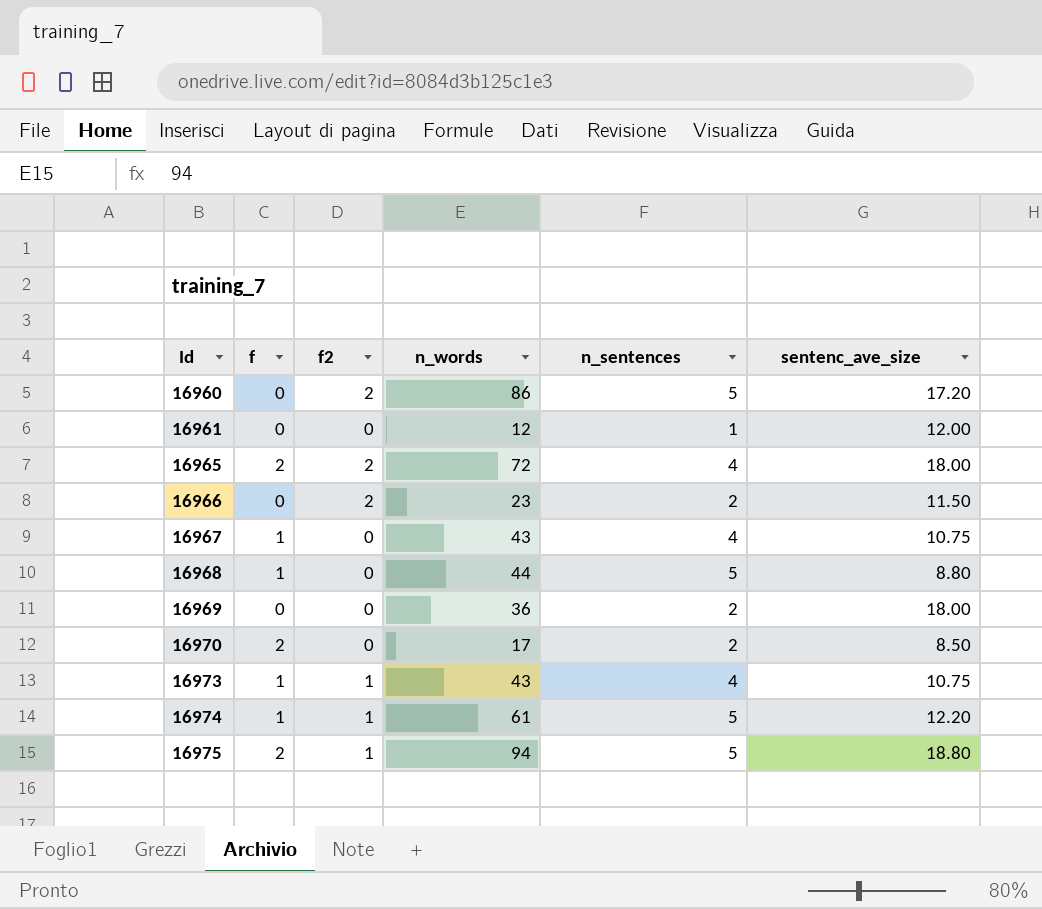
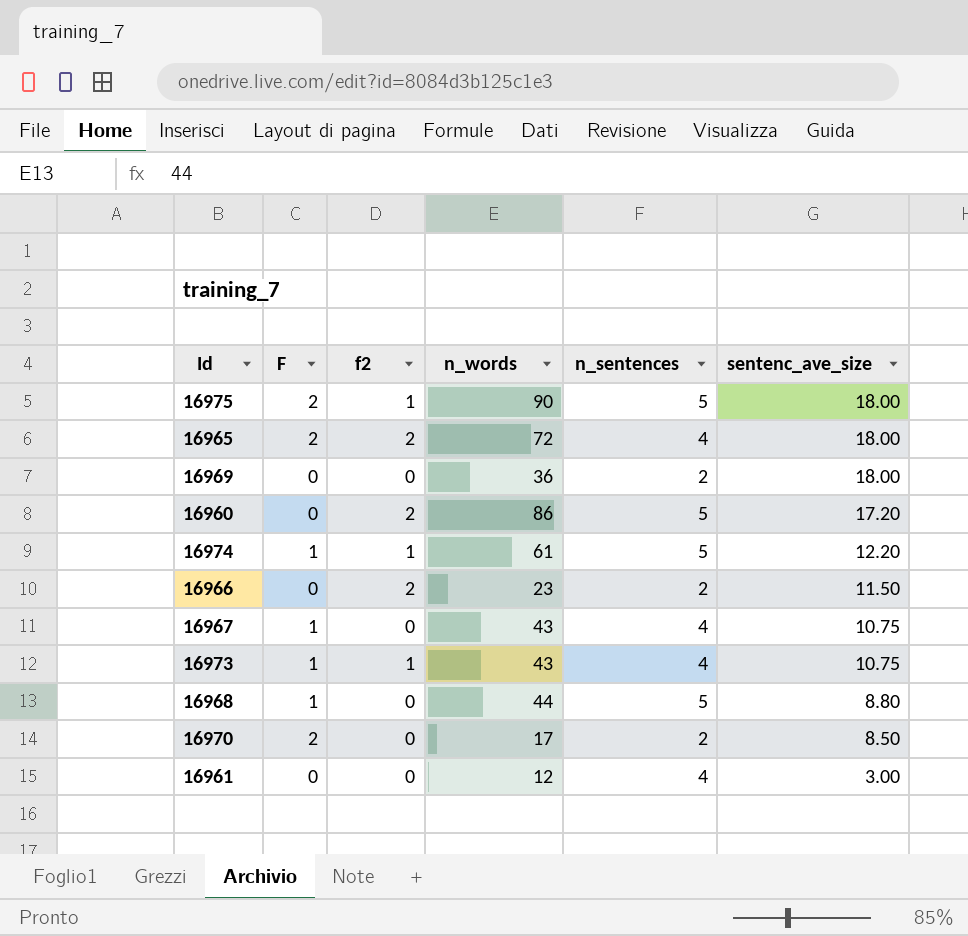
row order: Id ascending -> sentenc_ave_size descending
column name: f -> F
16975 | n_words: 94 -> 90
16975 | sentenc_ave_size: 18.80 -> 18.00
16961 | n_sentences: 1 -> 4
16961 | sentenc_ave_size: 12.00 -> 3.00

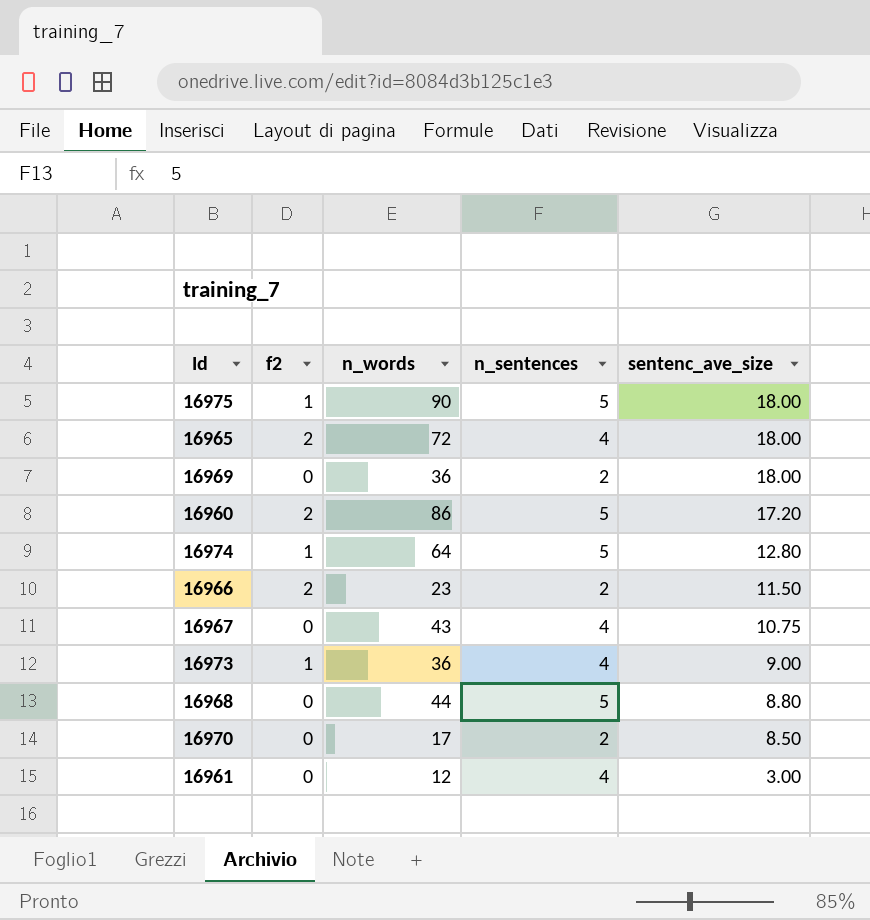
column F | position: 2 -> none
16974 | n_words: 61 -> 64
16974 | sentenc_ave_size: 12.20 -> 12.80
16973 | n_words: 43 -> 36
16973 | sentenc_ave_size: 10.75 -> 9.00

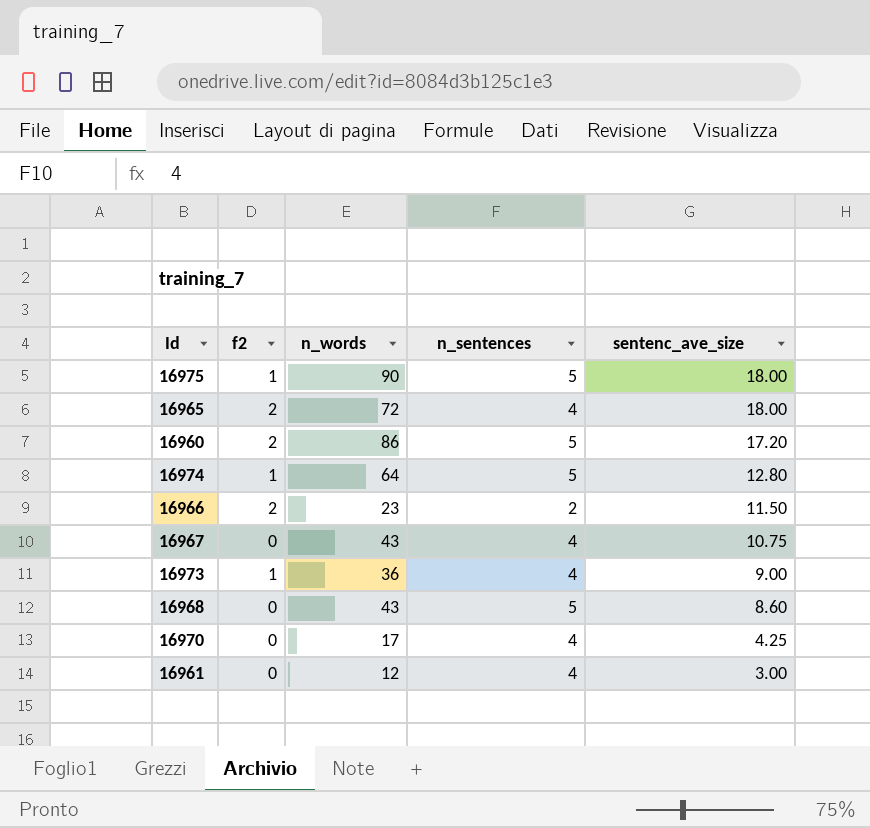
row 16969: 0 | 36 | 2 | 18.00 -> none
16968 | n_words: 44 -> 43
16968 | sentenc_ave_size: 8.80 -> 8.60
16970 | n_sentences: 2 -> 4
16970 | sentenc_ave_size: 8.50 -> 4.25

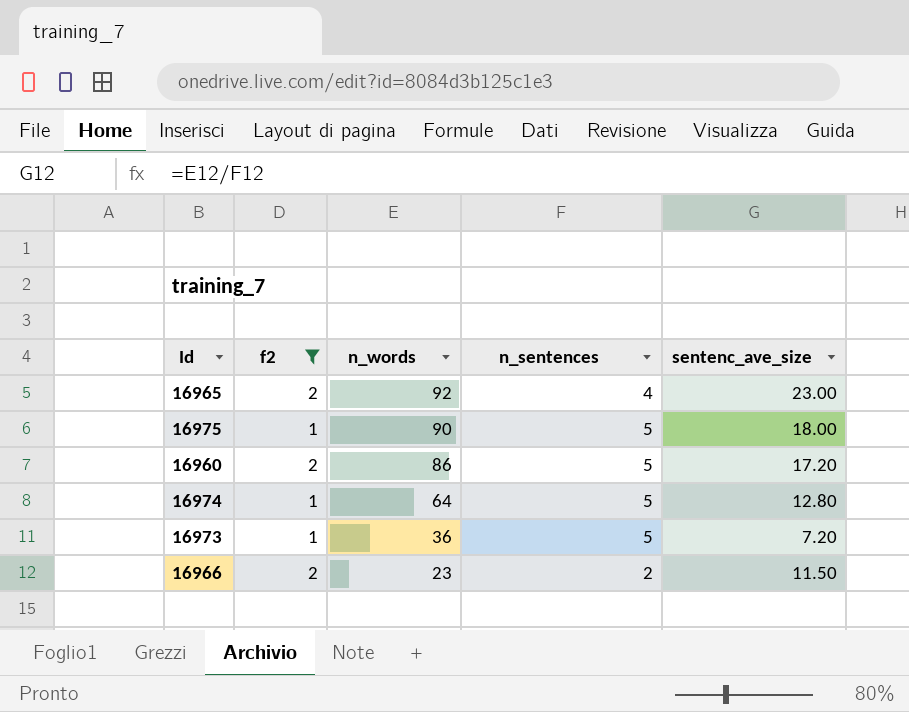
filter: none -> f2 != 0
row order: sentenc_ave_size descending -> n_words descending
16965 | n_words: 72 -> 92
16965 | sentenc_ave_size: 18.00 -> 23.00
16973 | n_sentences: 4 -> 5
16973 | sentenc_ave_size: 9.00 -> 7.20

